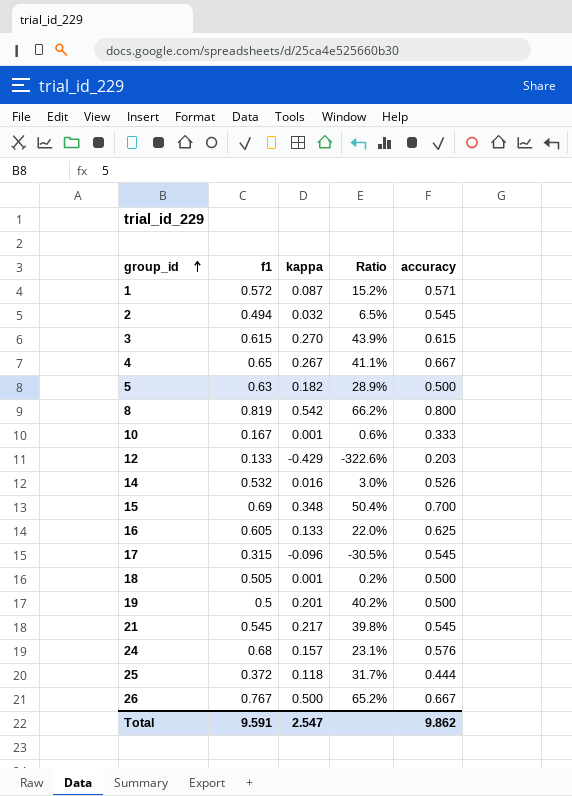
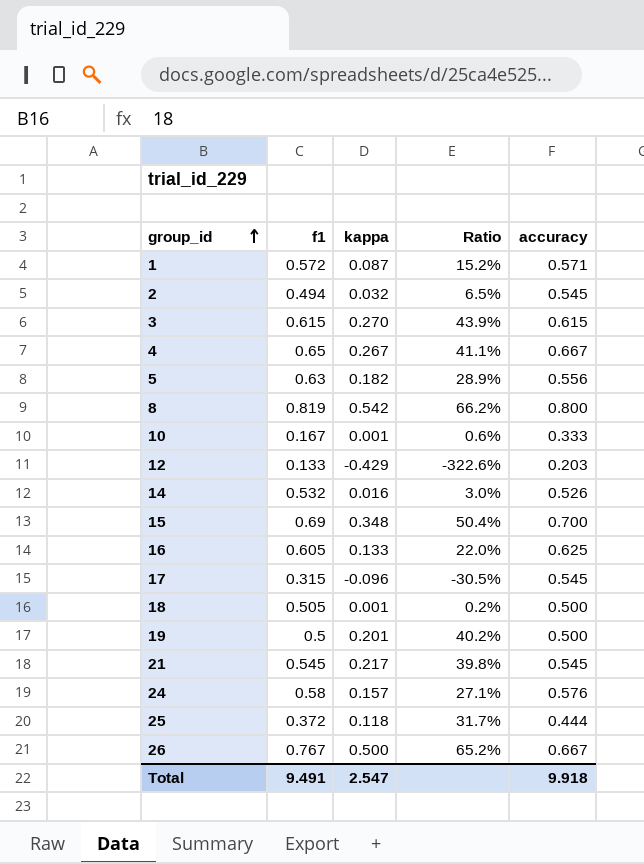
5 | accuracy: 0.500 -> 0.556
24 | f1: 0.68 -> 0.58
24 | Ratio: 23.1% -> 27.1%
Total | f1: 9.591 -> 9.491
Total | accuracy: 9.862 -> 9.918

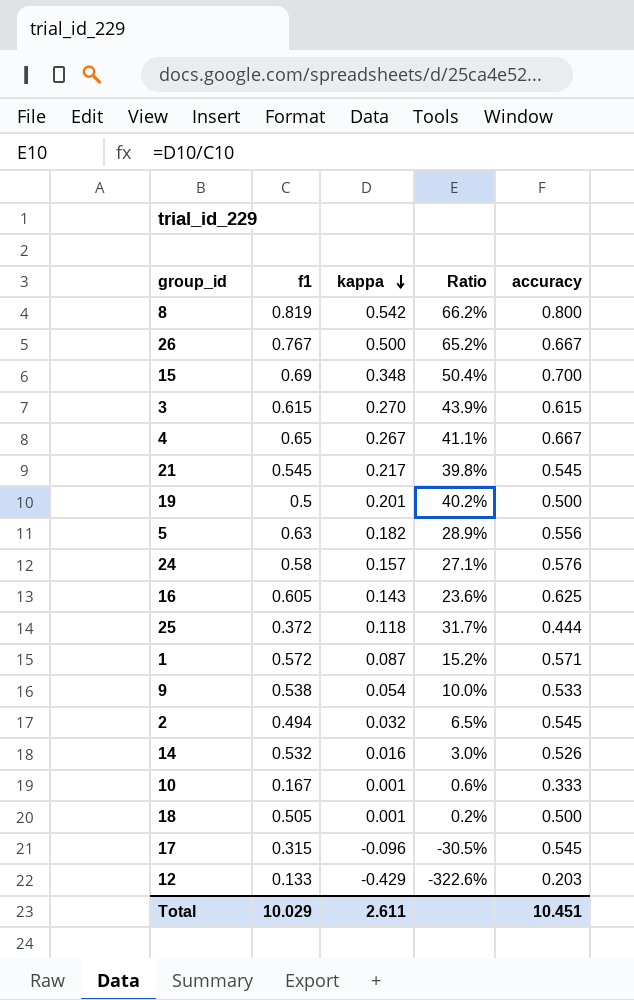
row order: group_id ascending -> kappa descending
16 | kappa: 0.133 -> 0.143
16 | Ratio: 22.0% -> 23.6%
row 9: none -> 0.538 | 0.054 | 10.0% | 0.533
Total | f1: 9.491 -> 10.029
Total | kappa: 2.547 -> 2.611
Total | accuracy: 9.918 -> 10.451

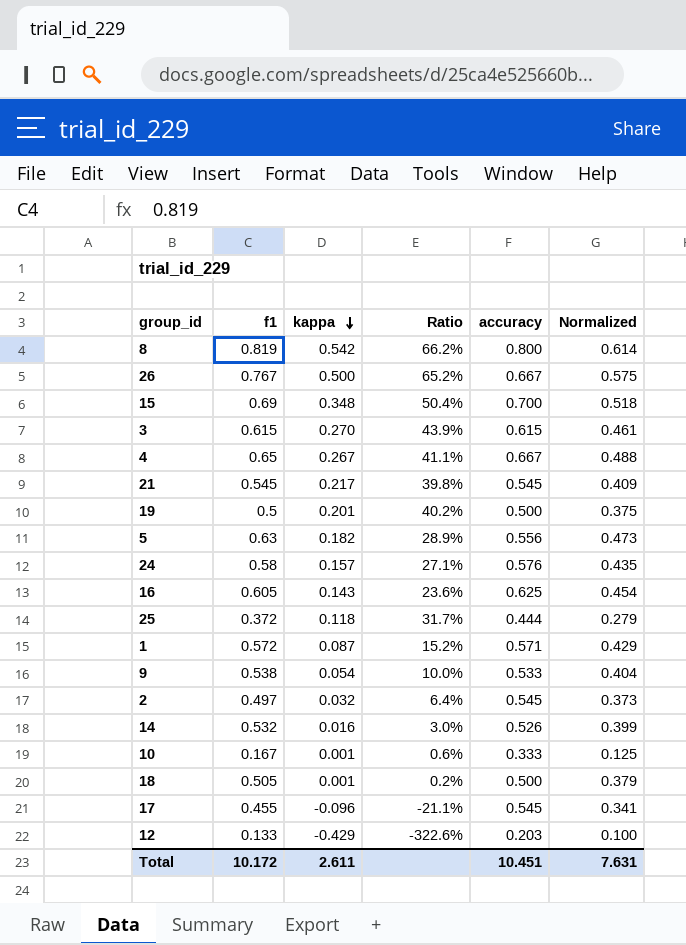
column Normalized | formula: none -> [f1] * 0.75
2 | f1: 0.494 -> 0.497
2 | Ratio: 6.5% -> 6.4%
17 | f1: 0.315 -> 0.455
17 | Ratio: -30.5% -> -21.1%
Total | f1: 10.029 -> 10.172

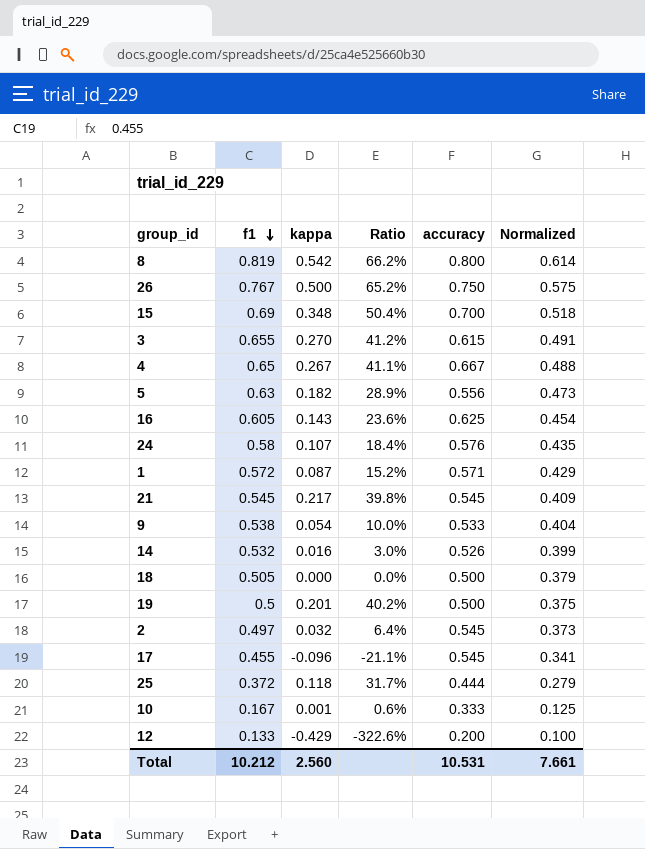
row order: kappa descending -> f1 descending
26 | accuracy: 0.667 -> 0.750
3 | f1: 0.615 -> 0.655
3 | Ratio: 43.9% -> 41.2%
3 | Normalized: 0.461 -> 0.491
24 | kappa: 0.157 -> 0.107
24 | Ratio: 27.1% -> 18.4%
18 | kappa: 0.001 -> 0.000
18 | Ratio: 0.2% -> 0.0%
12 | accuracy: 0.203 -> 0.200
Total | f1: 10.172 -> 10.212
Total | kappa: 2.611 -> 2.560
Total | accuracy: 10.451 -> 10.531
Total | Normalized: 7.631 -> 7.661

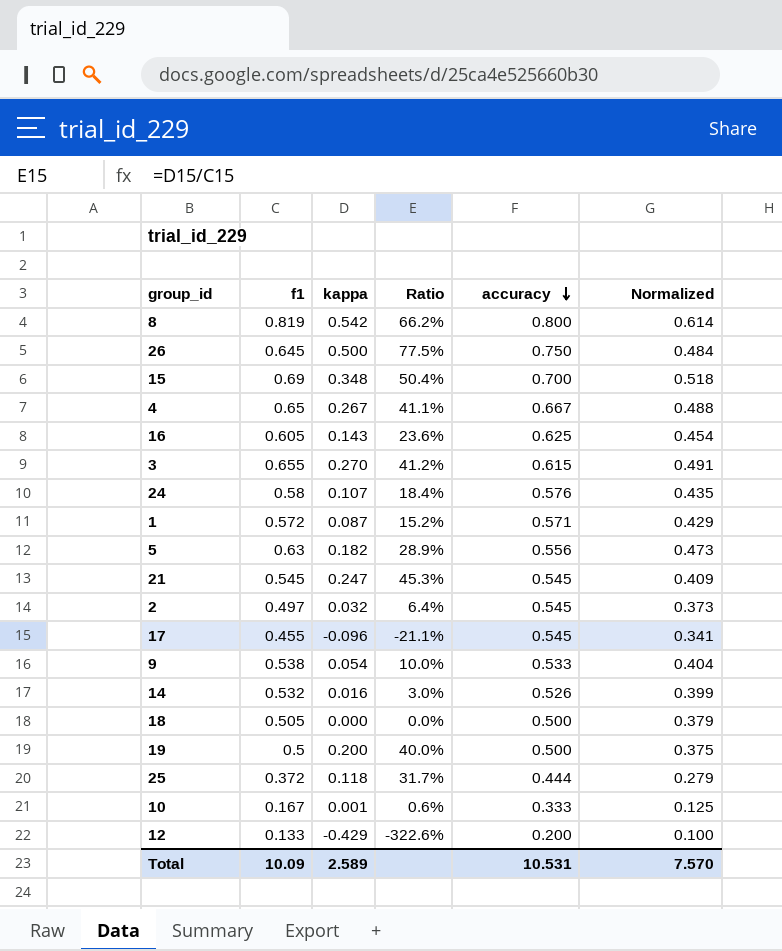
row order: f1 descending -> accuracy descending
26 | f1: 0.767 -> 0.645
26 | Ratio: 65.2% -> 77.5%
26 | Normalized: 0.575 -> 0.484
21 | kappa: 0.217 -> 0.247
21 | Ratio: 39.8% -> 45.3%
19 | kappa: 0.201 -> 0.200
19 | Ratio: 40.2% -> 40.0%
Total | f1: 10.212 -> 10.09
Total | kappa: 2.560 -> 2.589
Total | Normalized: 7.661 -> 7.570

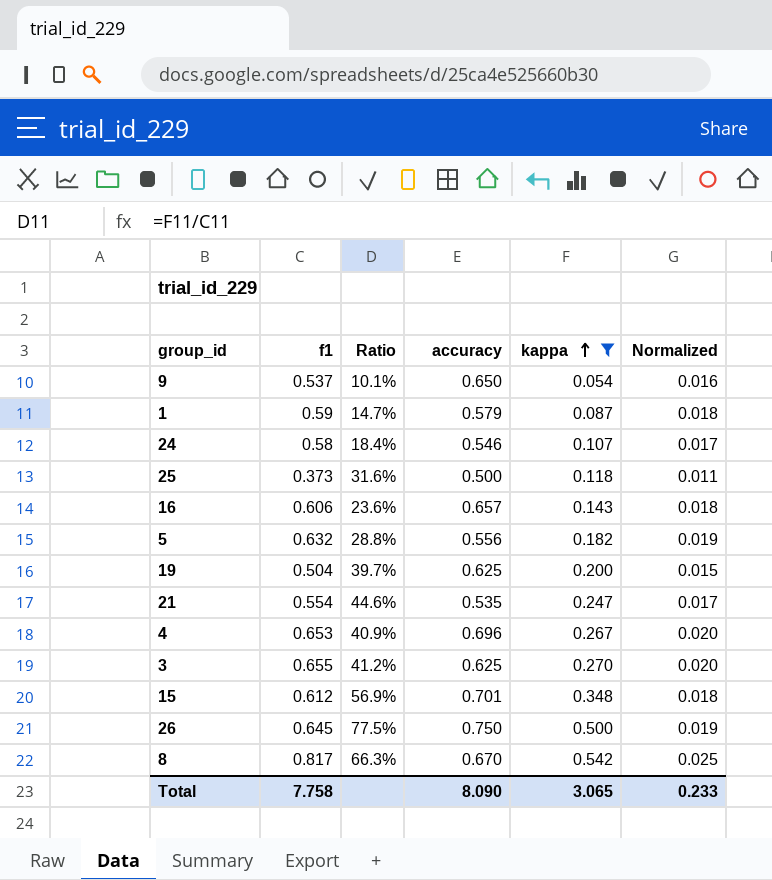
filter: none -> kappa >= 0.054
row order: accuracy descending -> kappa ascending
column kappa | position: 3 -> 5
column Normalized | formula: [f1] * 0.75 -> [f1] * 0.03
9 | f1: 0.538 -> 0.537
9 | Ratio: 10.0% -> 10.1%
9 | accuracy: 0.533 -> 0.650
1 | f1: 0.572 -> 0.59
1 | Ratio: 15.2% -> 14.7%
1 | accuracy: 0.571 -> 0.579
24 | accuracy: 0.576 -> 0.546
25 | f1: 0.372 -> 0.373
25 | Ratio: 31.7% -> 31.6%
25 | accuracy: 0.444 -> 0.500
16 | f1: 0.605 -> 0.606
16 | accuracy: 0.625 -> 0.657
5 | f1: 0.63 -> 0.632
5 | Ratio: 28.9% -> 28.8%
19 | f1: 0.5 -> 0.504
19 | Ratio: 40.0% -> 39.7%
19 | accuracy: 0.500 -> 0.625
21 | f1: 0.545 -> 0.554
21 | Ratio: 45.3% -> 44.6%
21 | accuracy: 0.545 -> 0.535
4 | f1: 0.65 -> 0.653
4 | Ratio: 41.1% -> 40.9%
4 | accuracy: 0.667 -> 0.696
3 | accuracy: 0.615 -> 0.625
15 | f1: 0.69 -> 0.612
15 | Ratio: 50.4% -> 56.9%
15 | accuracy: 0.700 -> 0.701
8 | f1: 0.819 -> 0.817
8 | Ratio: 66.2% -> 66.3%
8 | accuracy: 0.800 -> 0.670
Total | f1: 10.09 -> 7.758
Total | accuracy: 10.531 -> 8.090
Total | kappa: 2.589 -> 3.065
Total | Normalized: 7.570 -> 0.233

